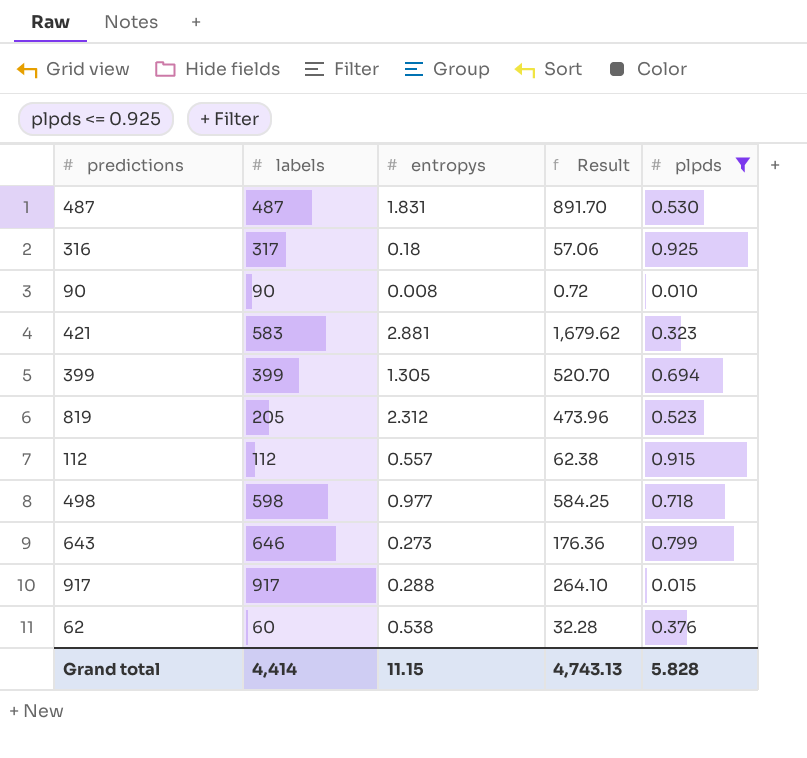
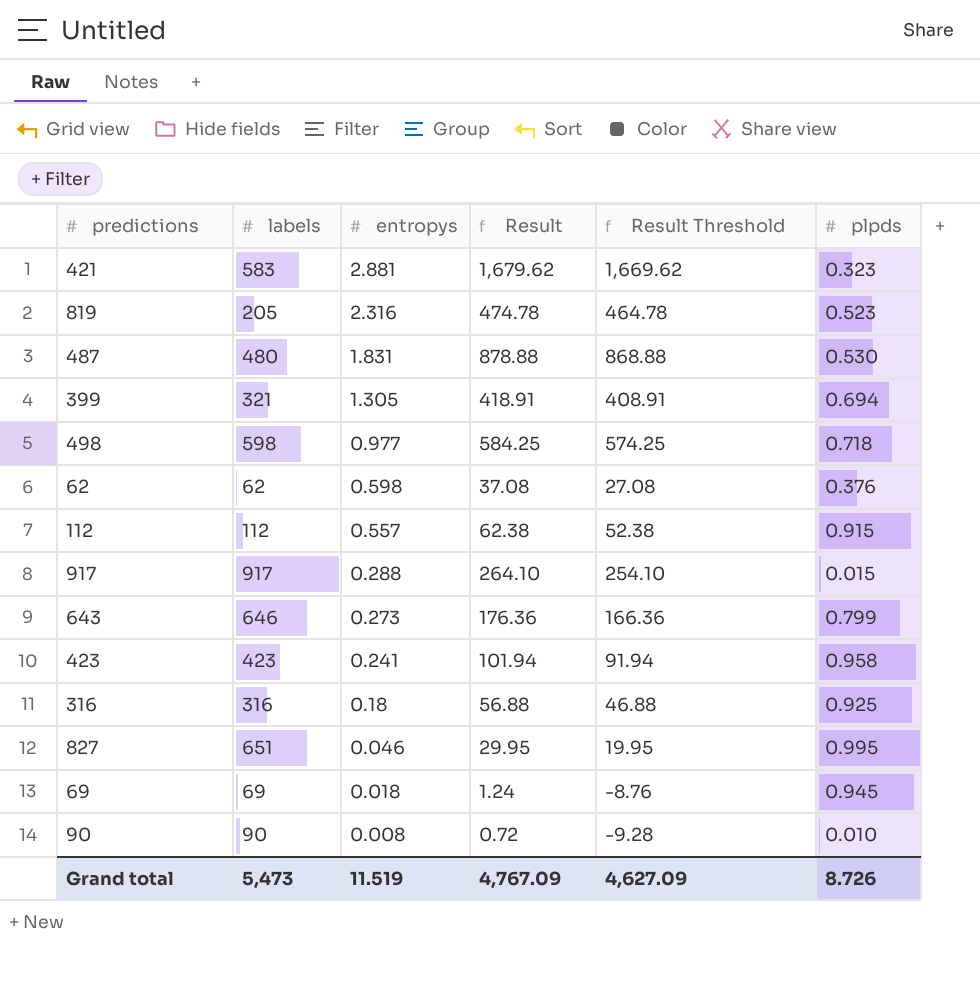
filter: plpds <= 0.925 -> none
row order: none -> entropys descending
column Result Threshold | formula: none -> [Result] - 10
819 | entropys: 2.312 -> 2.316
819 | Result: 473.96 -> 474.78
487 | labels: 487 -> 480
487 | Result: 891.70 -> 878.88
399 | labels: 399 -> 321
399 | Result: 520.70 -> 418.91
62 | labels: 60 -> 62
62 | entropys: 0.538 -> 0.598
62 | Result: 32.28 -> 37.08
316 | labels: 317 -> 316
316 | Result: 57.06 -> 56.88
Grand total | labels: 4,414 -> 5,473
Grand total | entropys: 11.15 -> 11.519
Grand total | Result: 4,743.13 -> 4,767.09
Grand total | plpds: 5.828 -> 8.726

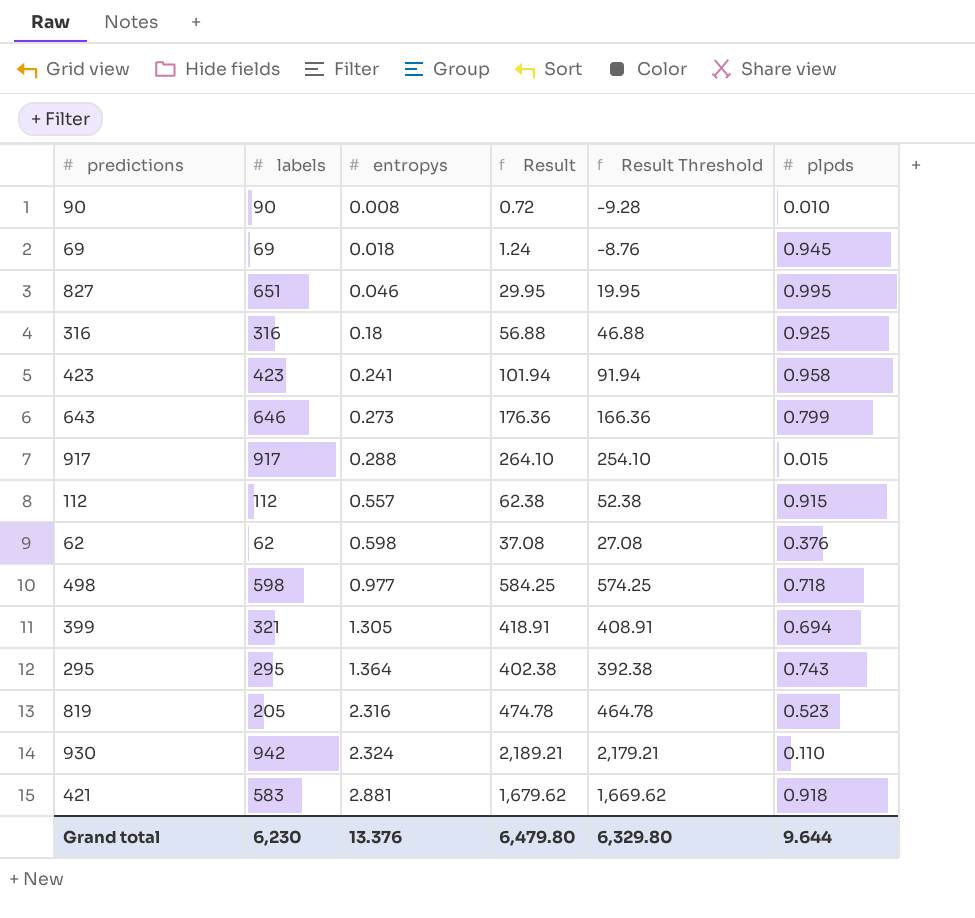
row order: entropys descending -> entropys ascending
row 487: 480 | 1.831 | 878.88 | 868.88 | 0.530 -> none
row 295: none -> 295 | 1.364 | 402.38 | 392.38 | 0.743
row 930: none -> 942 | 2.324 | 2,189.21 | 2,179.21 | 0.110
421 | plpds: 0.323 -> 0.918
Grand total | labels: 5,473 -> 6,230
Grand total | entropys: 11.519 -> 13.376
Grand total | Result: 4,767.09 -> 6,479.80
Grand total | Result Threshold: 4,627.09 -> 6,329.80
Grand total | plpds: 8.726 -> 9.644

